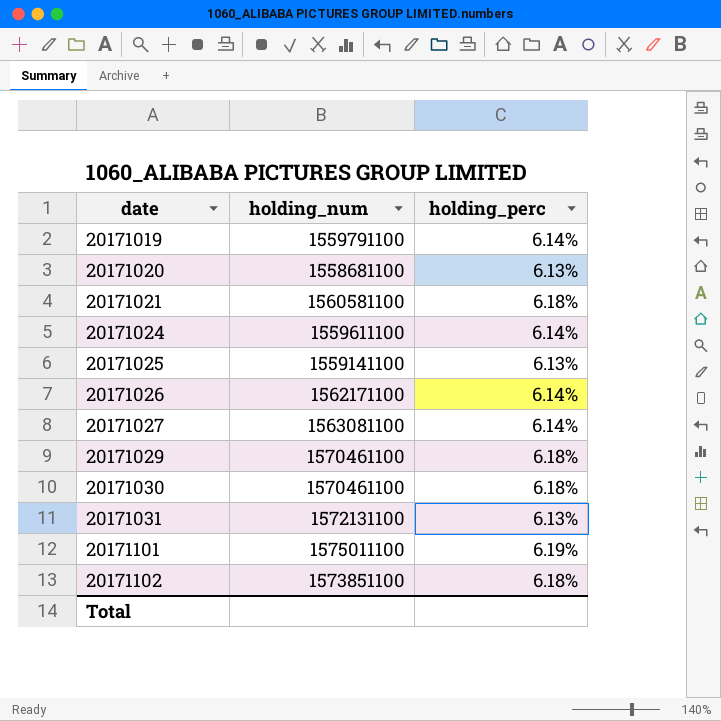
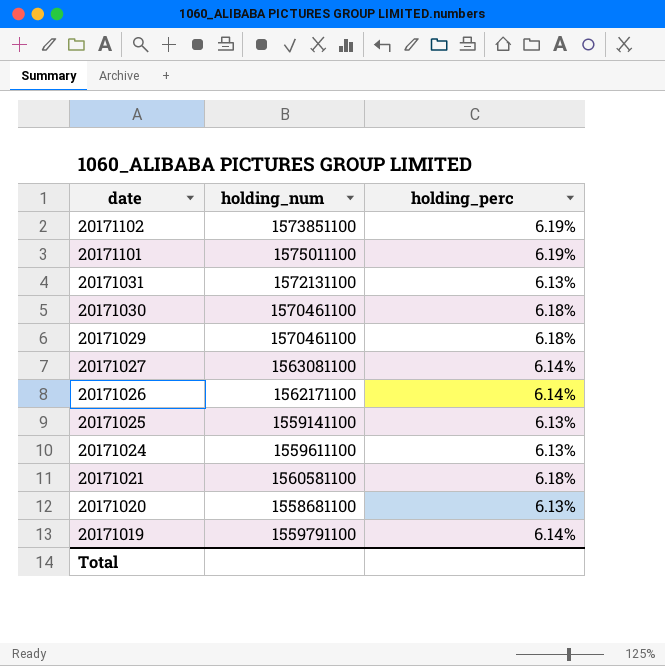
row order: date ascending -> date descending
20171102 | holding_perc: 6.18% -> 6.19%
20171024 | holding_perc: 6.14% -> 6.13%

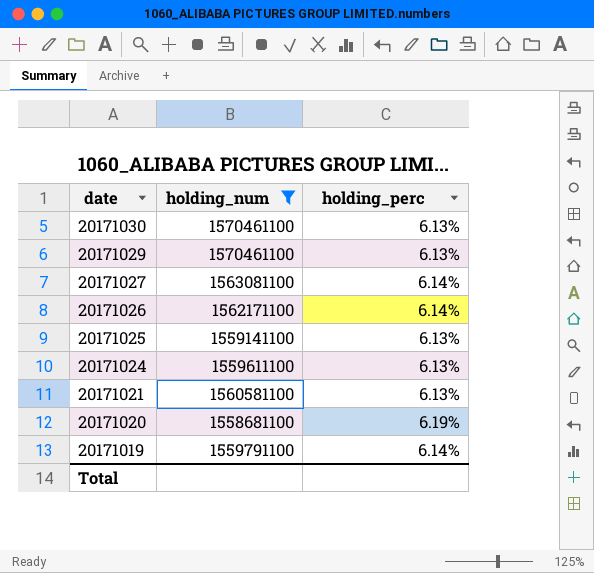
filter: none -> holding_num <= 1570461100
20171030 | holding_perc: 6.18% -> 6.13%
20171029 | holding_perc: 6.18% -> 6.13%
20171021 | holding_perc: 6.18% -> 6.13%
20171020 | holding_perc: 6.13% -> 6.19%

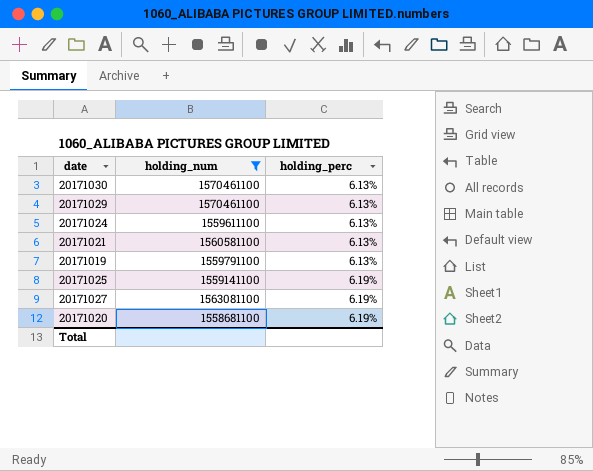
row order: date descending -> holding_perc ascending
row 20171026: 1562171100 | 6.14% -> none
20171019 | holding_perc: 6.14% -> 6.13%
20171025 | holding_perc: 6.13% -> 6.19%
20171027 | holding_perc: 6.14% -> 6.19%

